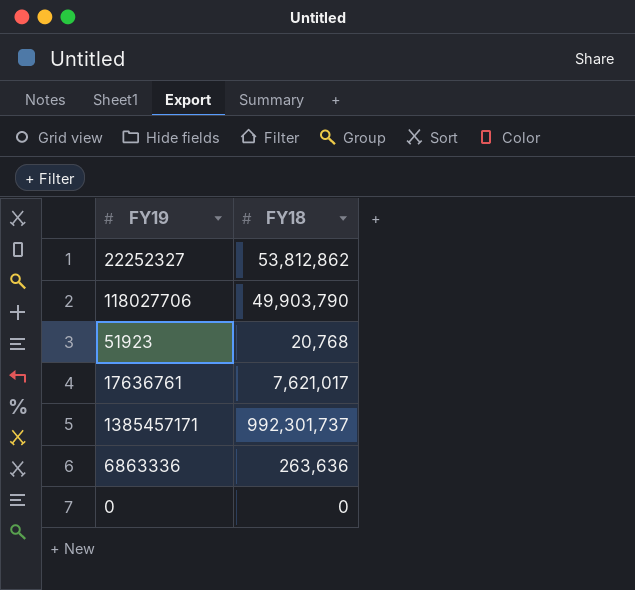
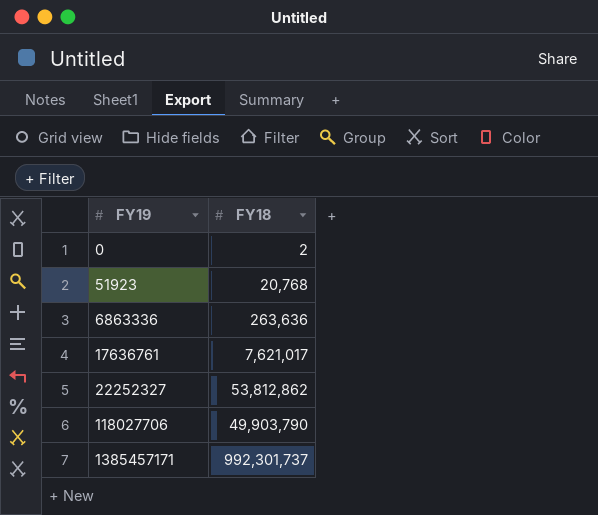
row order: none -> FY19 ascending
0 | FY18: 0 -> 2

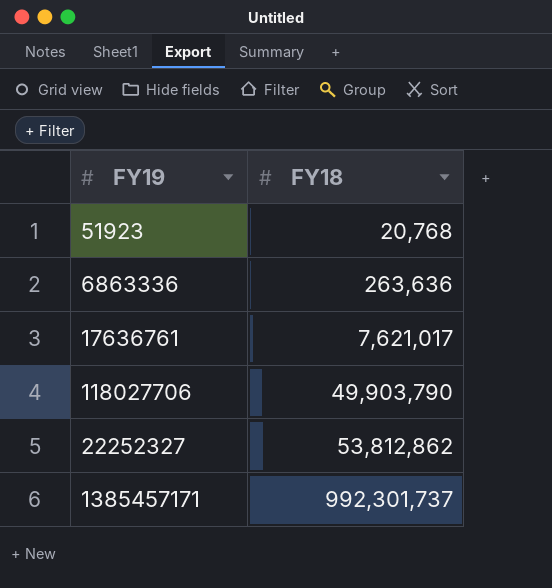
row order: FY19 ascending -> FY18 ascending
row 0: 2 -> none

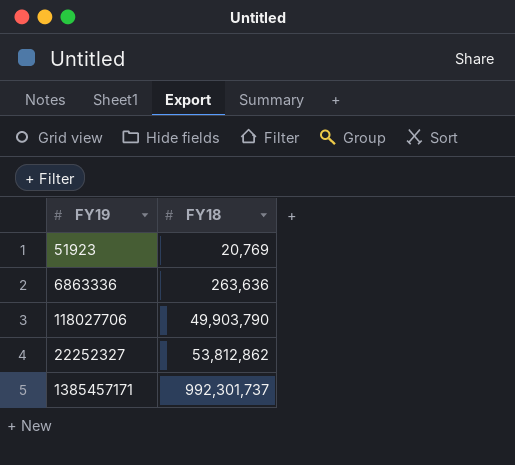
row 17636761: 7,621,017 -> none
51923 | FY18: 20,768 -> 20,769

